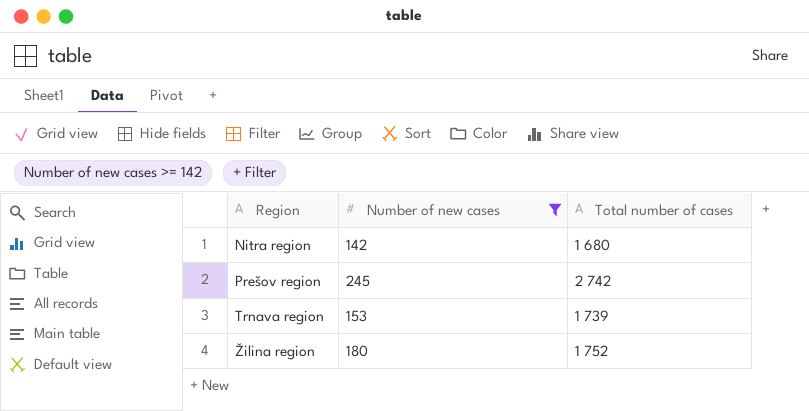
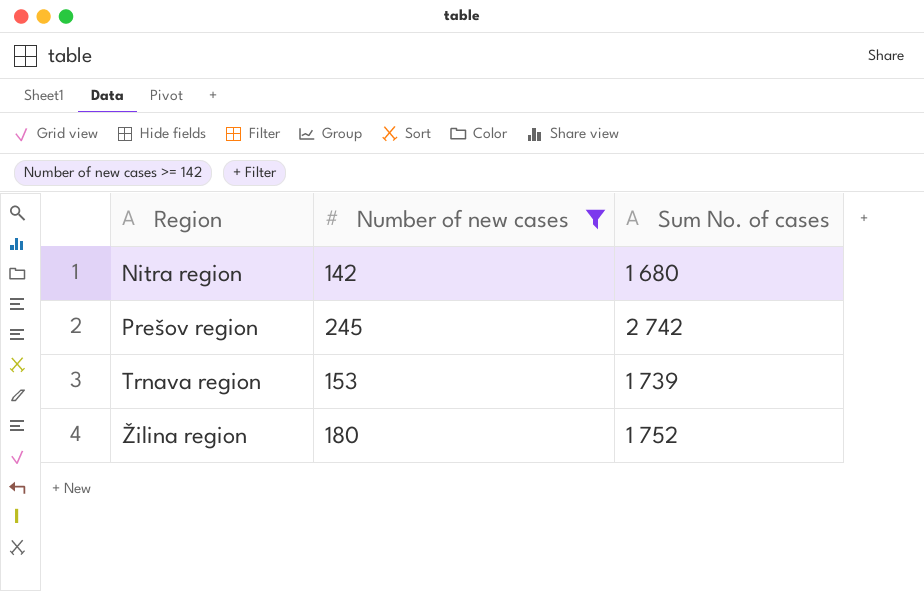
column name: Total number of cases -> Sum No. of cases

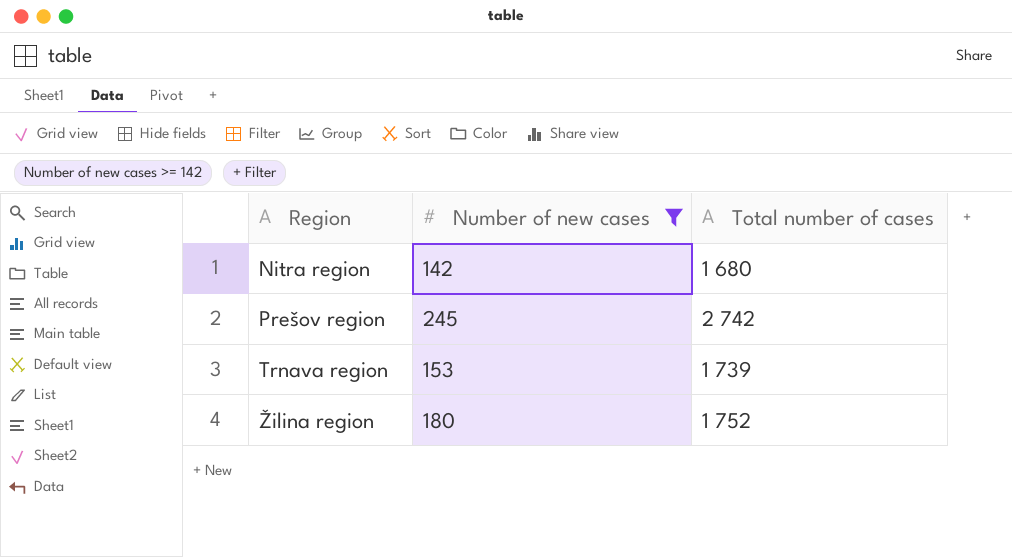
column name: Sum No. of cases -> Total number of cases

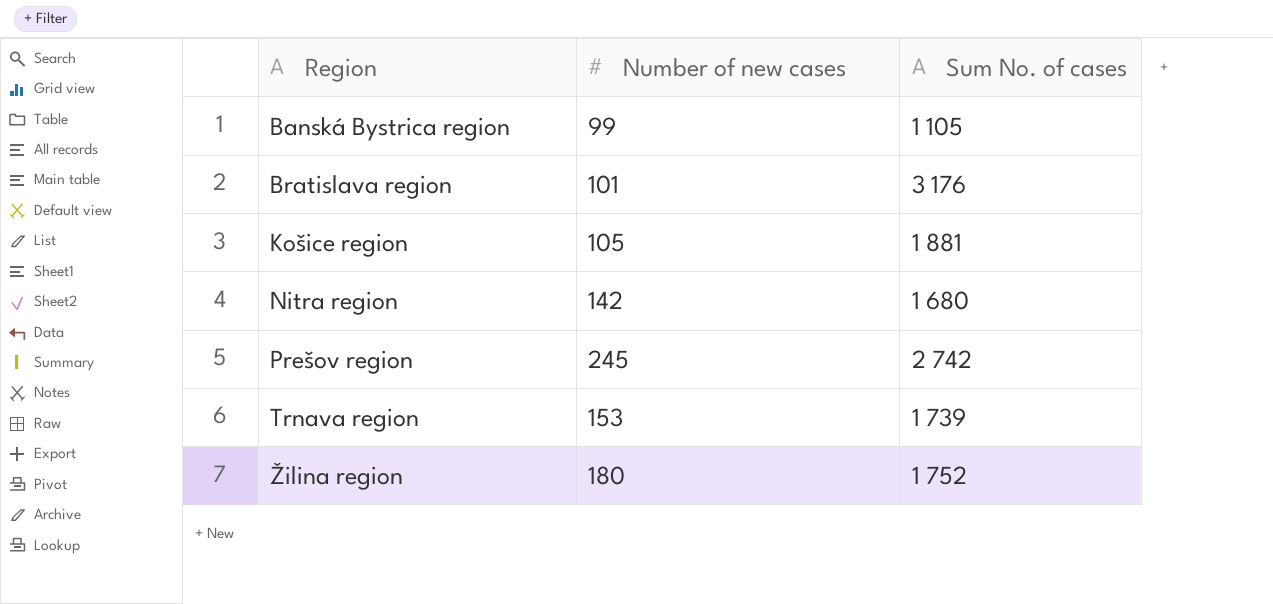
filter: Number of new cases >= 142 -> none
column name: Total number of cases -> Sum No. of cases

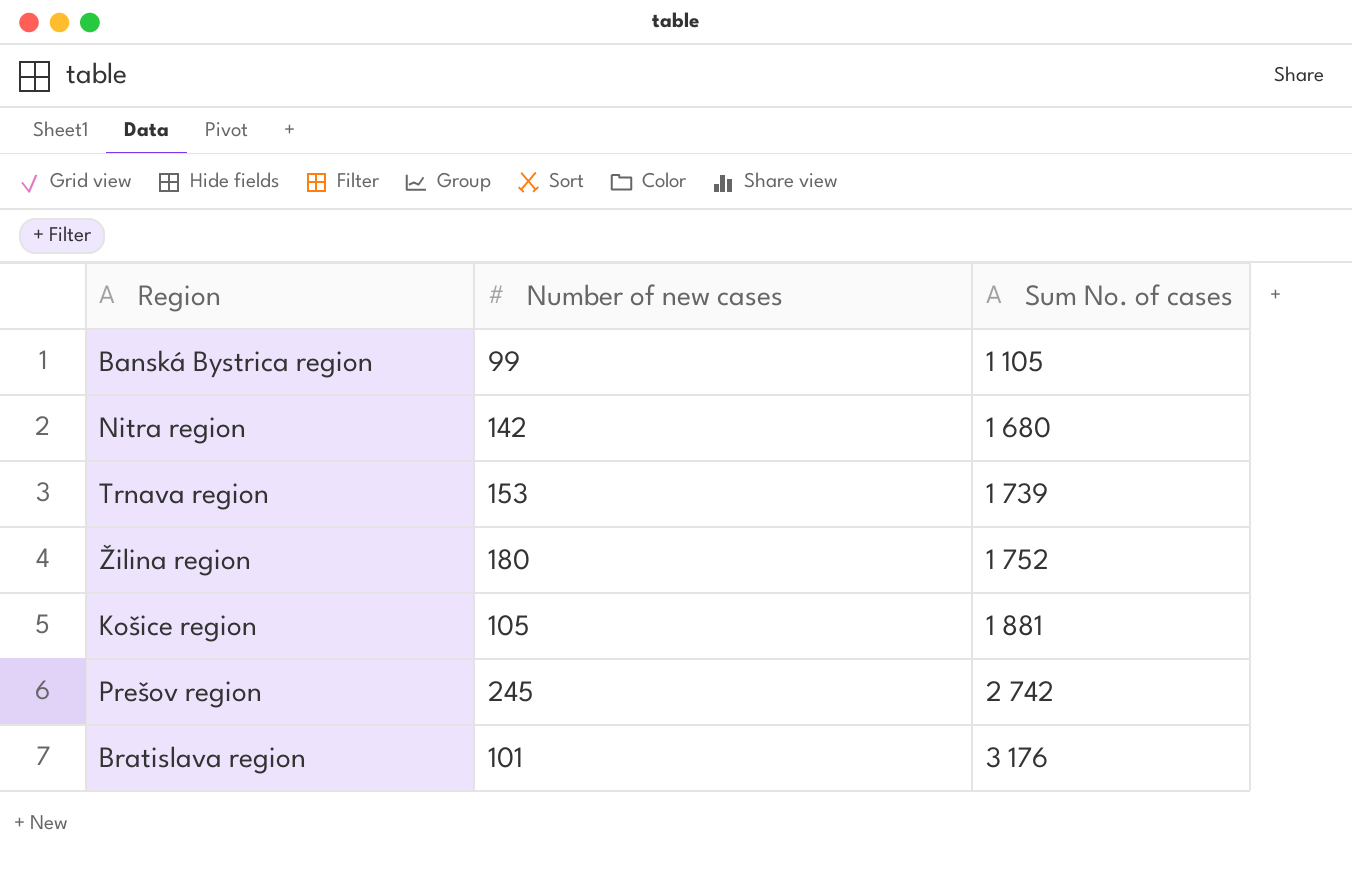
row order: Region ascending -> Sum No. of cases ascending

